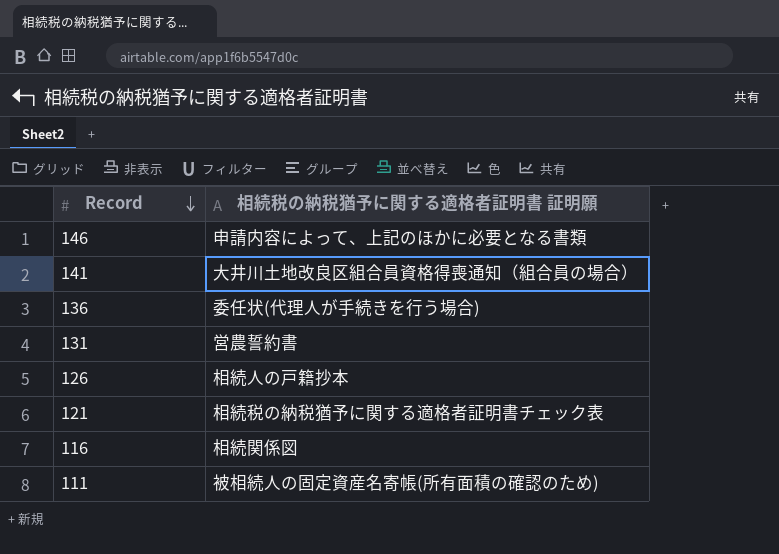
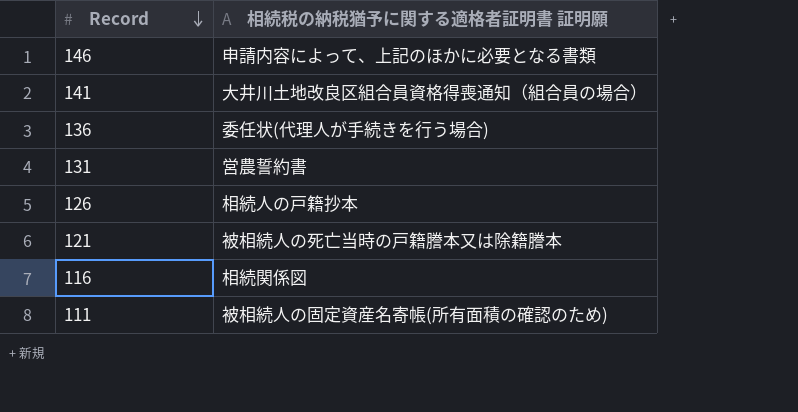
121 | 相続税の納税猶予に関する適格者証明書 証明願: 相続税の納税猶予に関する適格者証明書チェック表 -> 被相続人の死亡当時の戸籍謄本又は除籍謄本

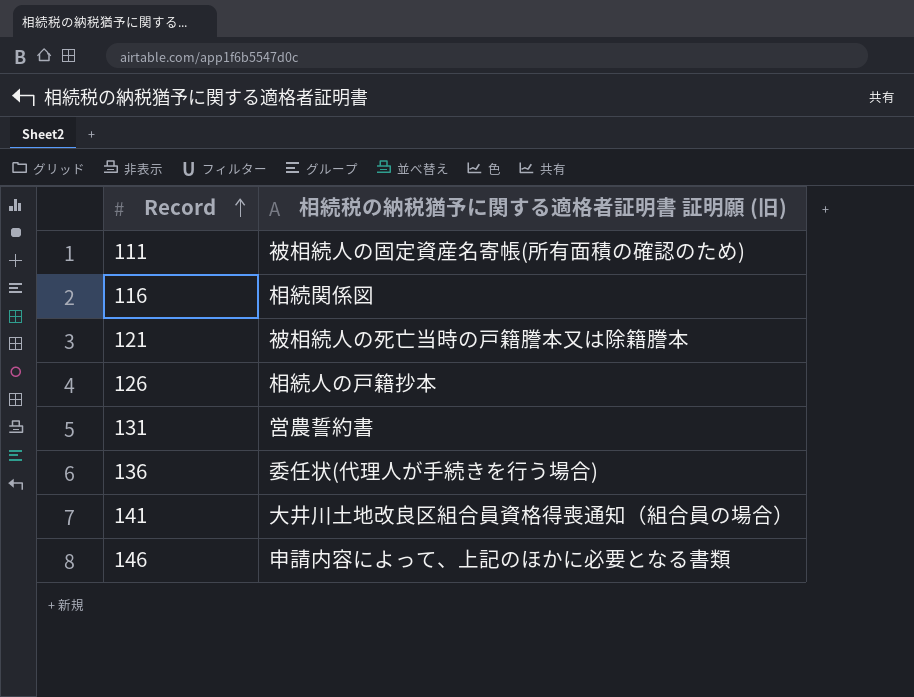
row order: Record descending -> Record ascending
column name: 相続税の納税猶予に関する適格者証明書 証明願 -> 相続税の納税猶予に関する適格者証明書 証明願 (旧)

